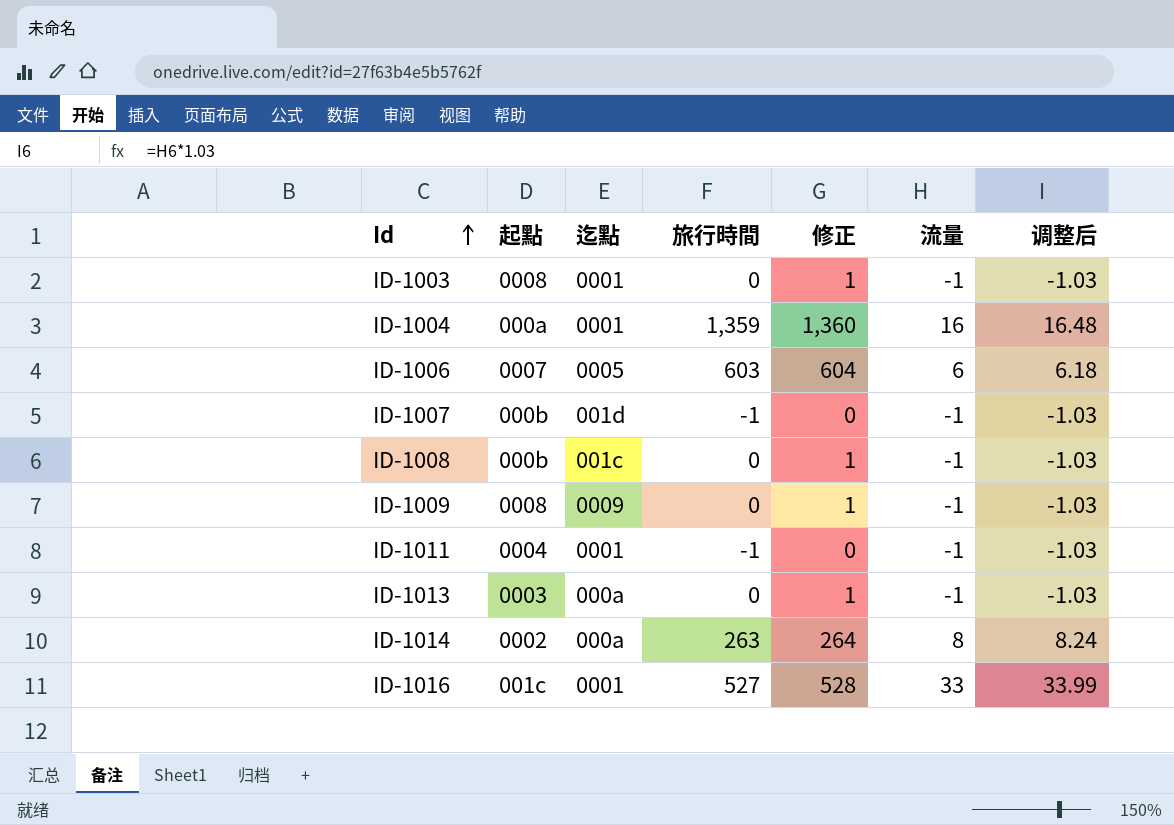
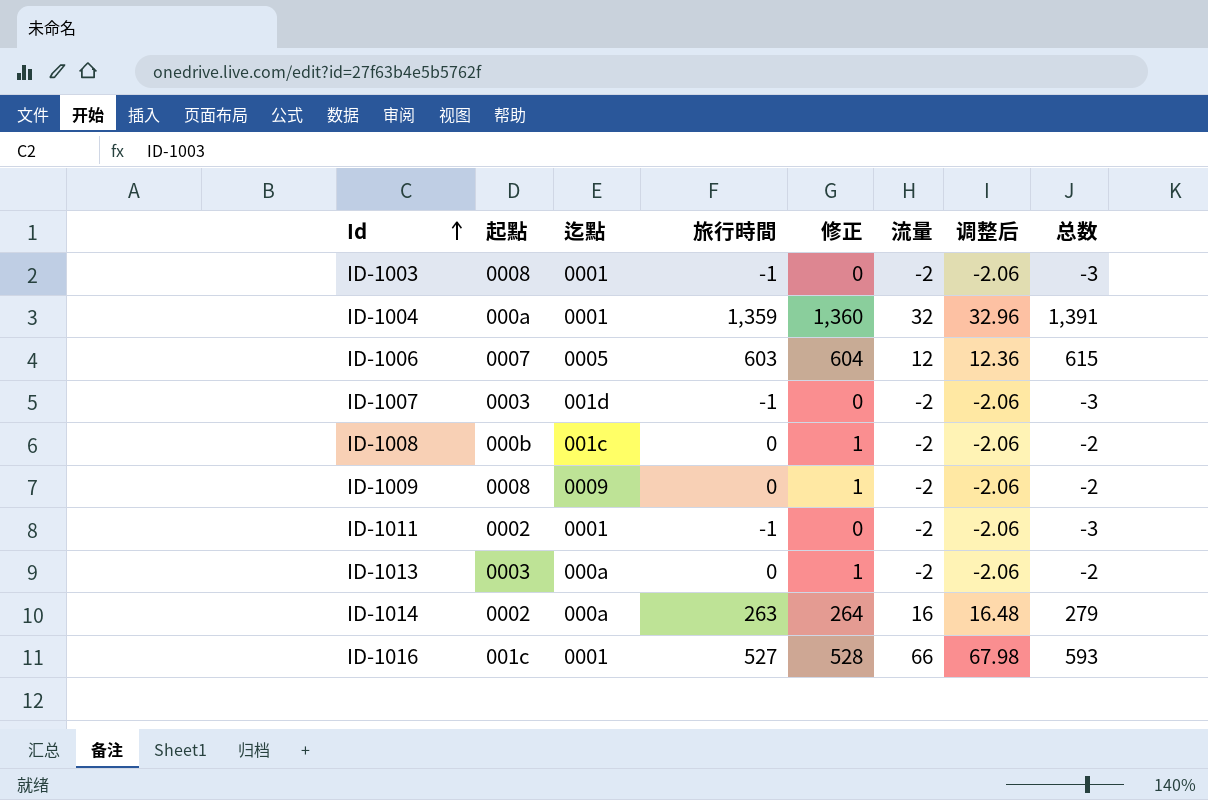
column 总数 | formula: none -> [旅行時間] + [流量]
ID-1003 | 旅行時間: 0 -> -1
ID-1003 | 修正: 1 -> 0
ID-1003 | 流量: -1 -> -2
ID-1003 | 调整后: -1.03 -> -2.06
ID-1004 | 流量: 16 -> 32
ID-1004 | 调整后: 16.48 -> 32.96
ID-1006 | 流量: 6 -> 12
ID-1006 | 调整后: 6.18 -> 12.36
ID-1007 | 起點: 000b -> 0003
ID-1007 | 流量: -1 -> -2
ID-1007 | 调整后: -1.03 -> -2.06
ID-1008 | 流量: -1 -> -2
ID-1008 | 调整后: -1.03 -> -2.06
ID-1009 | 流量: -1 -> -2
ID-1009 | 调整后: -1.03 -> -2.06
ID-1011 | 起點: 0004 -> 0002
ID-1011 | 流量: -1 -> -2
ID-1011 | 调整后: -1.03 -> -2.06
ID-1013 | 流量: -1 -> -2
ID-1013 | 调整后: -1.03 -> -2.06
ID-1014 | 流量: 8 -> 16
ID-1014 | 调整后: 8.24 -> 16.48
ID-1016 | 流量: 33 -> 66
ID-1016 | 调整后: 33.99 -> 67.98

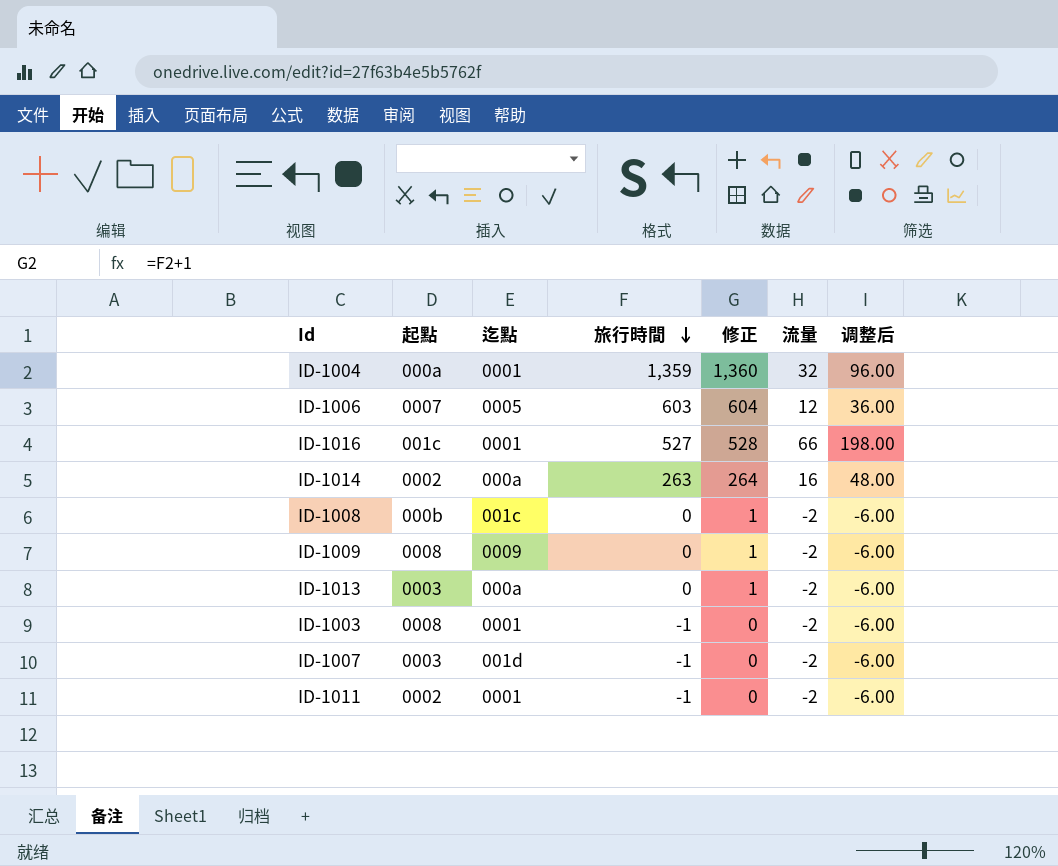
row order: Id ascending -> 旅行時間 descending
column 总数 | formula: [旅行時間] + [流量] -> none
column 调整后 | formula: [流量] * 1.03 -> [流量] * 3

